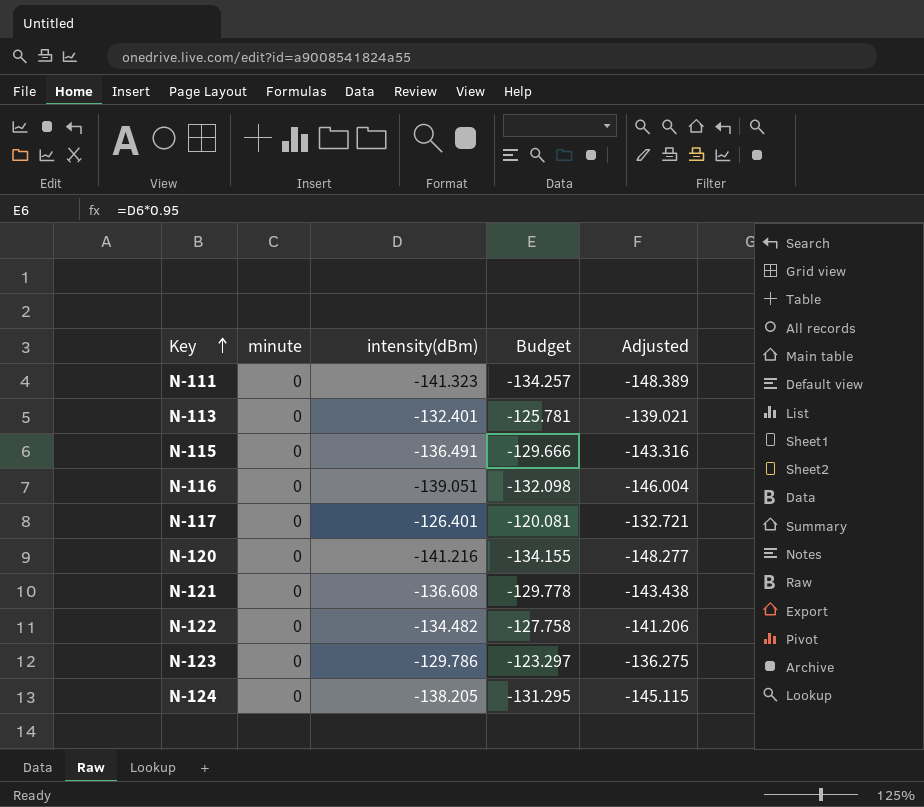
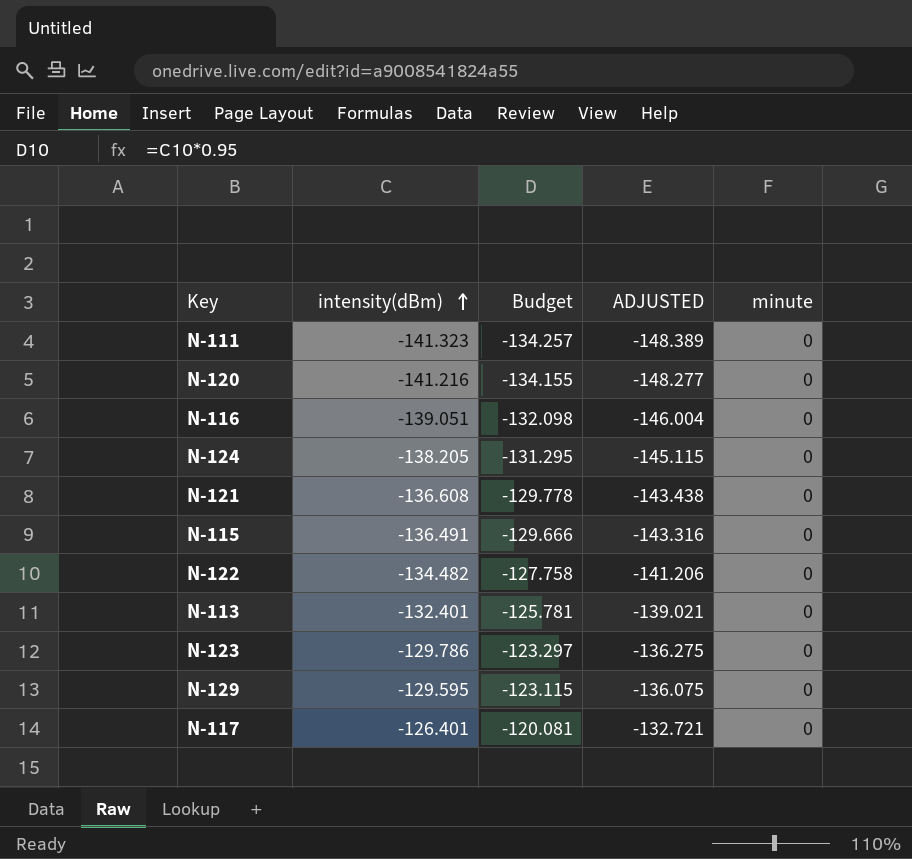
row order: Key ascending -> intensity(dBm) ascending
column name: Adjusted -> ADJUSTED
column minute | position: 2 -> 5
row N-129: none -> -129.595 | -123.115 | -136.075 | 0

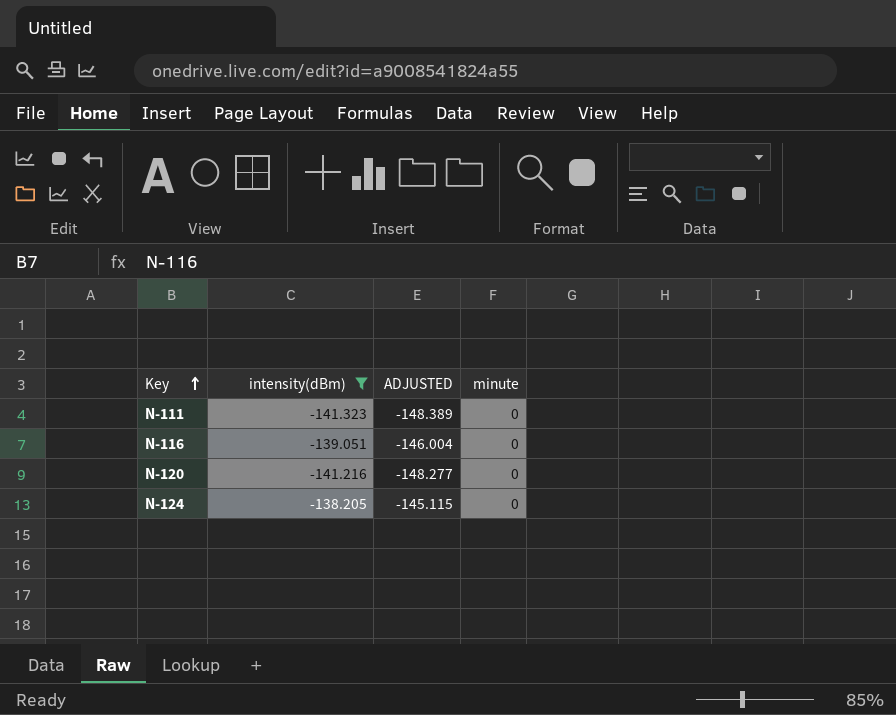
filter: none -> intensity(dBm) <= -138.205
row order: intensity(dBm) ascending -> Key ascending
column Budget | formula: [intensity(dBm)] * 0.95 -> none

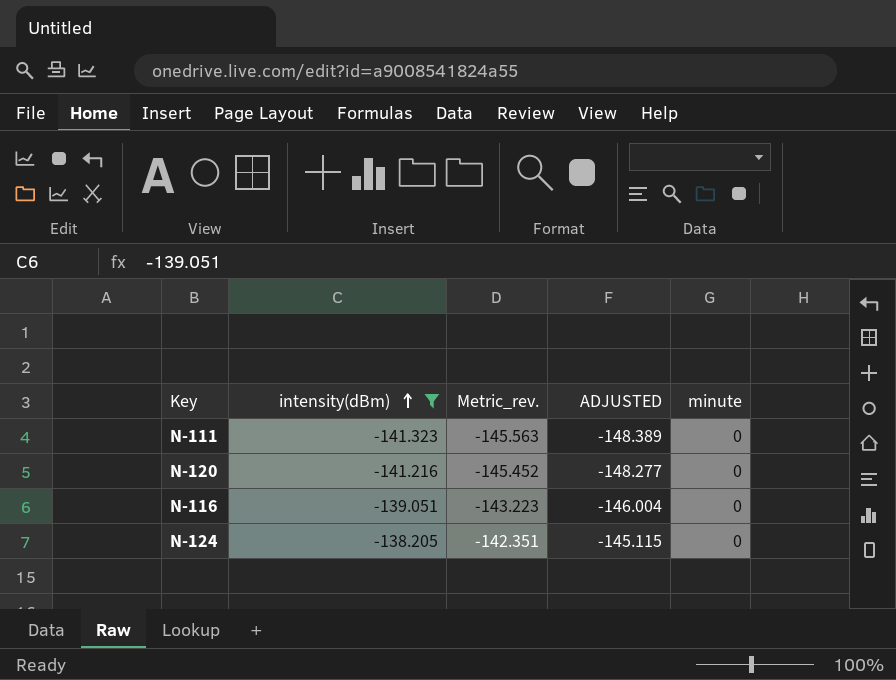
row order: Key ascending -> intensity(dBm) ascending
column Metric_rev. | formula: none -> [intensity(dBm)] * 1.03

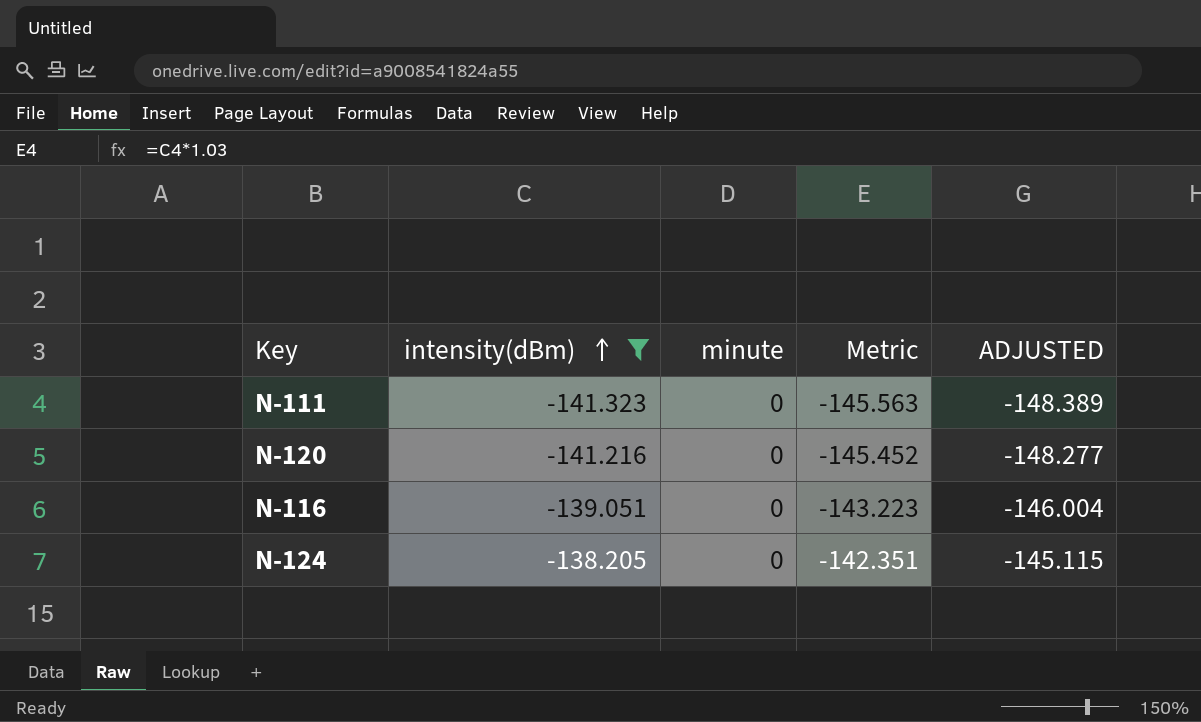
column minute | position: 5 -> 3
column name: Metric_rev. -> Metric

